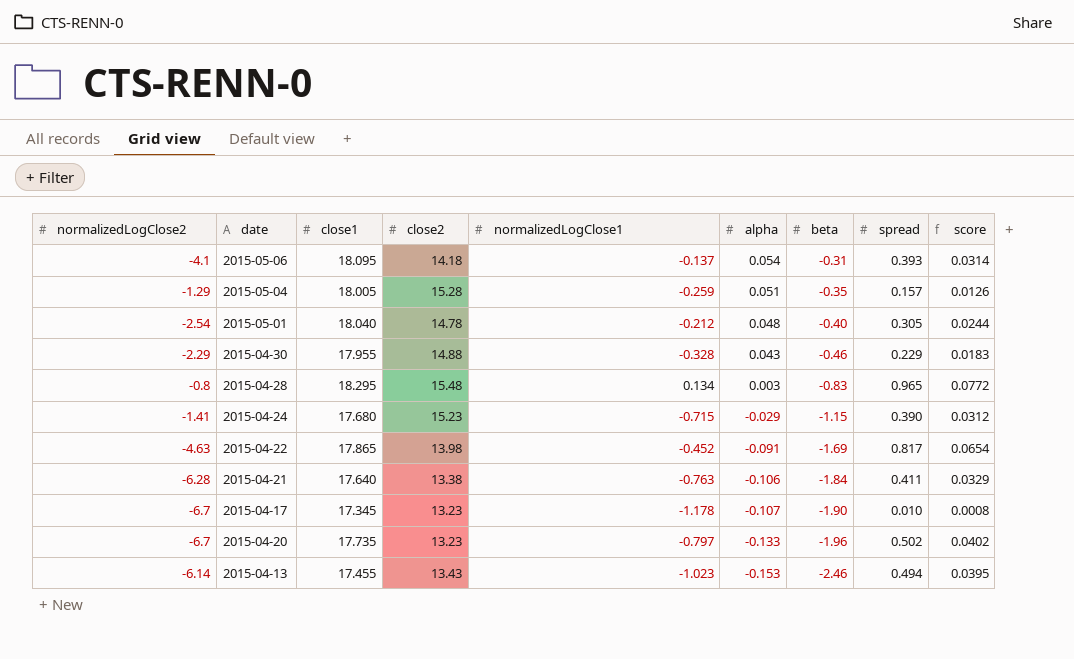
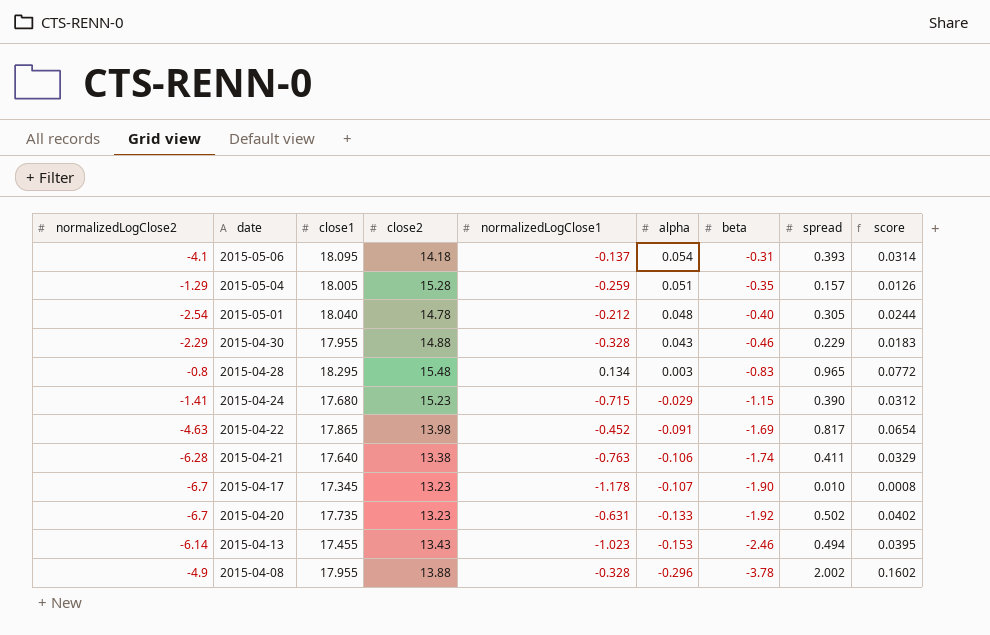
2015-04-21 | beta: -1.84 -> -1.74
2015-04-20 | normalizedLogClose1: -0.797 -> -0.631
2015-04-20 | beta: -1.96 -> -1.92
row 2015-04-08: none -> -4.9 | 17.955 | 13.88 | -0.328 | -0.296 | -3.78 | 2.002 | 0.1602

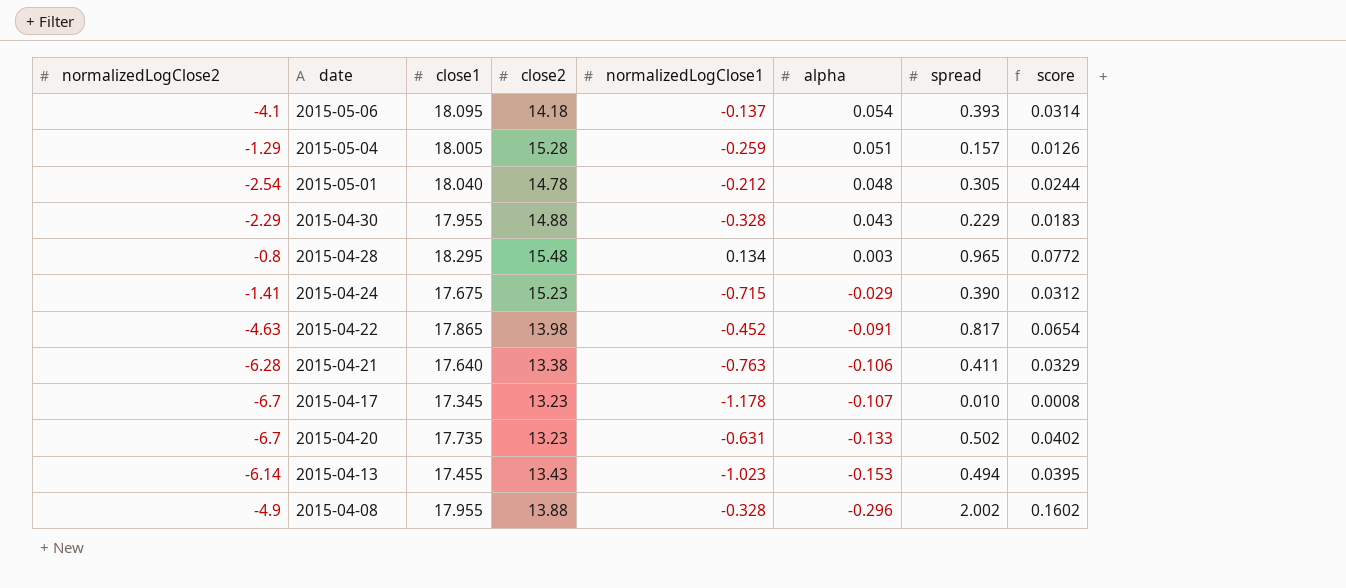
column beta | position: 7 -> none
2015-04-24 | close1: 17.680 -> 17.675

